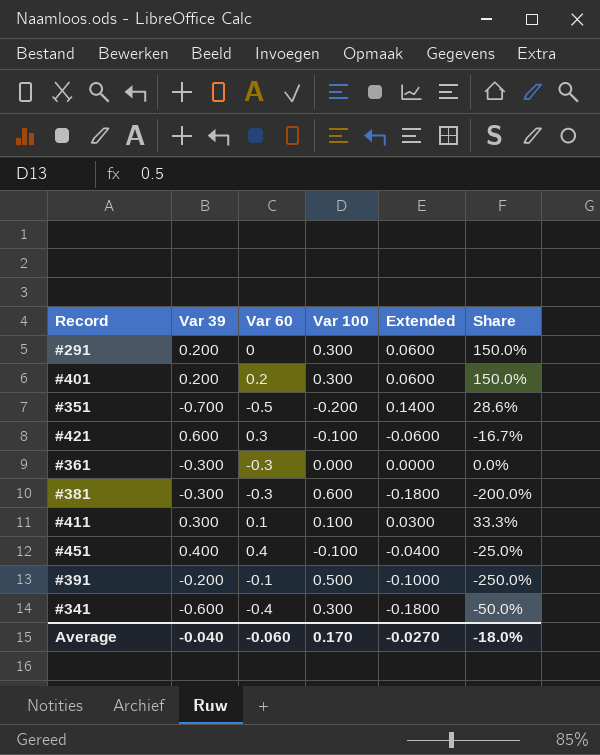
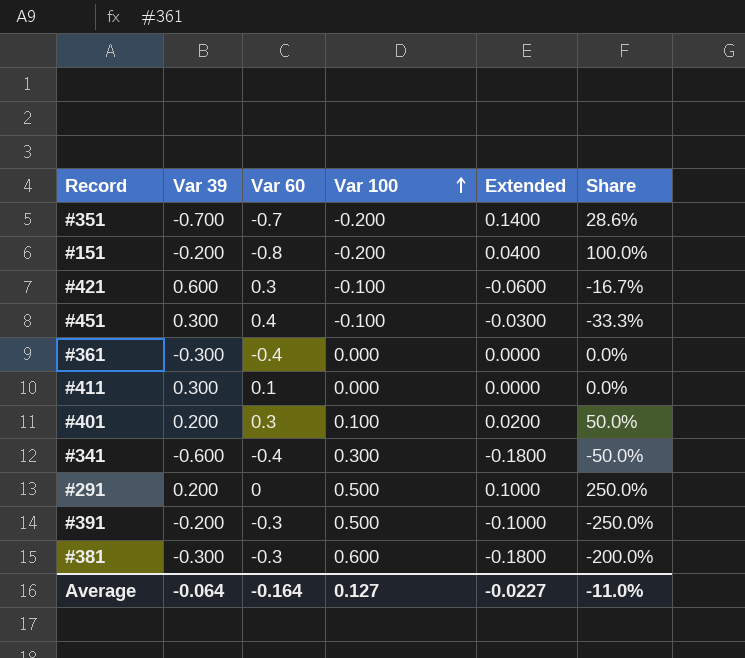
row order: none -> Var 100 ascending
#351 | Var 60: -0.5 -> -0.7
row #151: none -> -0.200 | -0.8 | -0.200 | 0.0400 | 100.0%
#451 | Var 39: 0.400 -> 0.300
#451 | Extended: -0.0400 -> -0.0300
#451 | Share: -25.0% -> -33.3%
#361 | Var 60: -0.3 -> -0.4
#411 | Var 100: 0.100 -> 0.000
#411 | Extended: 0.0300 -> 0.0000
#411 | Share: 33.3% -> 0.0%
#401 | Var 60: 0.2 -> 0.3
#401 | Var 100: 0.300 -> 0.100
#401 | Extended: 0.0600 -> 0.0200
#401 | Share: 150.0% -> 50.0%
#291 | Var 100: 0.300 -> 0.500
#291 | Extended: 0.0600 -> 0.1000
#291 | Share: 150.0% -> 250.0%
#391 | Var 60: -0.1 -> -0.3
Average | Var 39: -0.040 -> -0.064
Average | Var 60: -0.060 -> -0.164
Average | Var 100: 0.170 -> 0.127
Average | Extended: -0.0270 -> -0.0227
Average | Share: -18.0% -> -11.0%

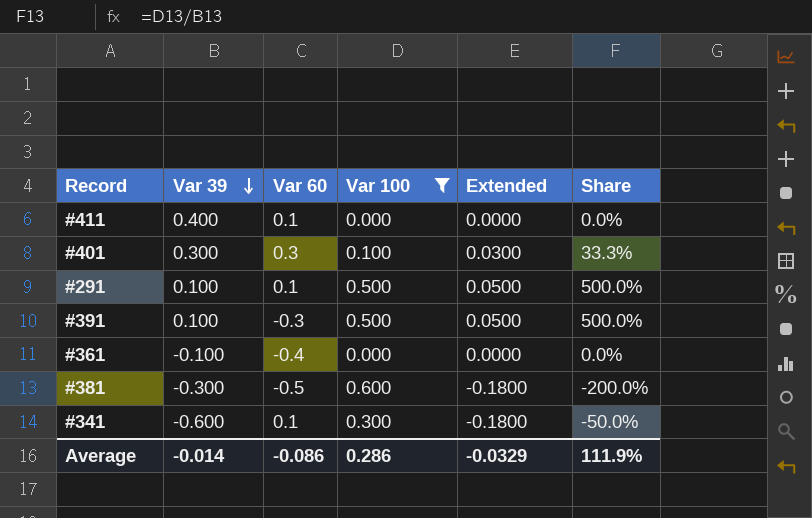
filter: none -> Var 100 >= 0.000
row order: Var 100 ascending -> Var 39 descending
#411 | Var 39: 0.300 -> 0.400
#401 | Var 39: 0.200 -> 0.300
#401 | Extended: 0.0200 -> 0.0300
#401 | Share: 50.0% -> 33.3%
#291 | Var 39: 0.200 -> 0.100
#291 | Var 60: 0 -> 0.1
#291 | Extended: 0.1000 -> 0.0500
#291 | Share: 250.0% -> 500.0%
#391 | Var 39: -0.200 -> 0.100
#391 | Extended: -0.1000 -> 0.0500
#391 | Share: -250.0% -> 500.0%
#361 | Var 39: -0.300 -> -0.100
#381 | Var 60: -0.3 -> -0.5
#341 | Var 60: -0.4 -> 0.1
Average | Var 39: -0.064 -> -0.014
Average | Var 60: -0.164 -> -0.086
Average | Var 100: 0.127 -> 0.286
Average | Extended: -0.0227 -> -0.0329
Average | Share: -11.0% -> 111.9%

